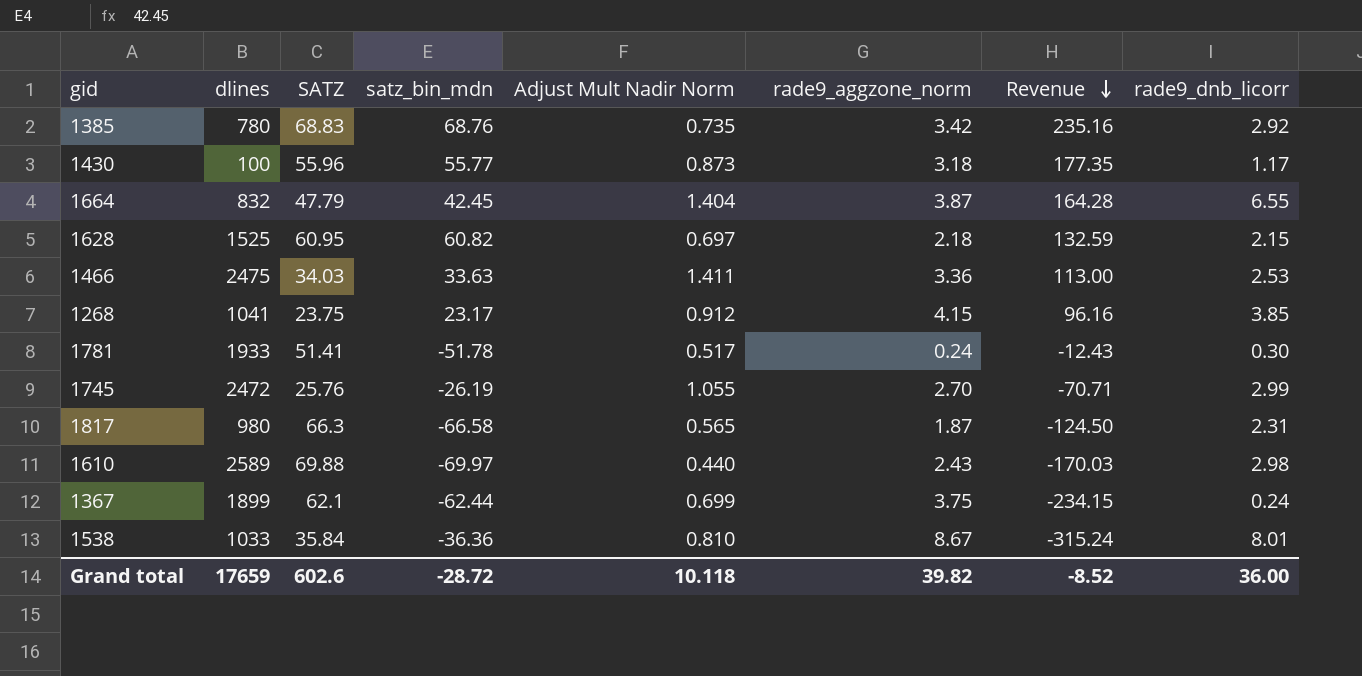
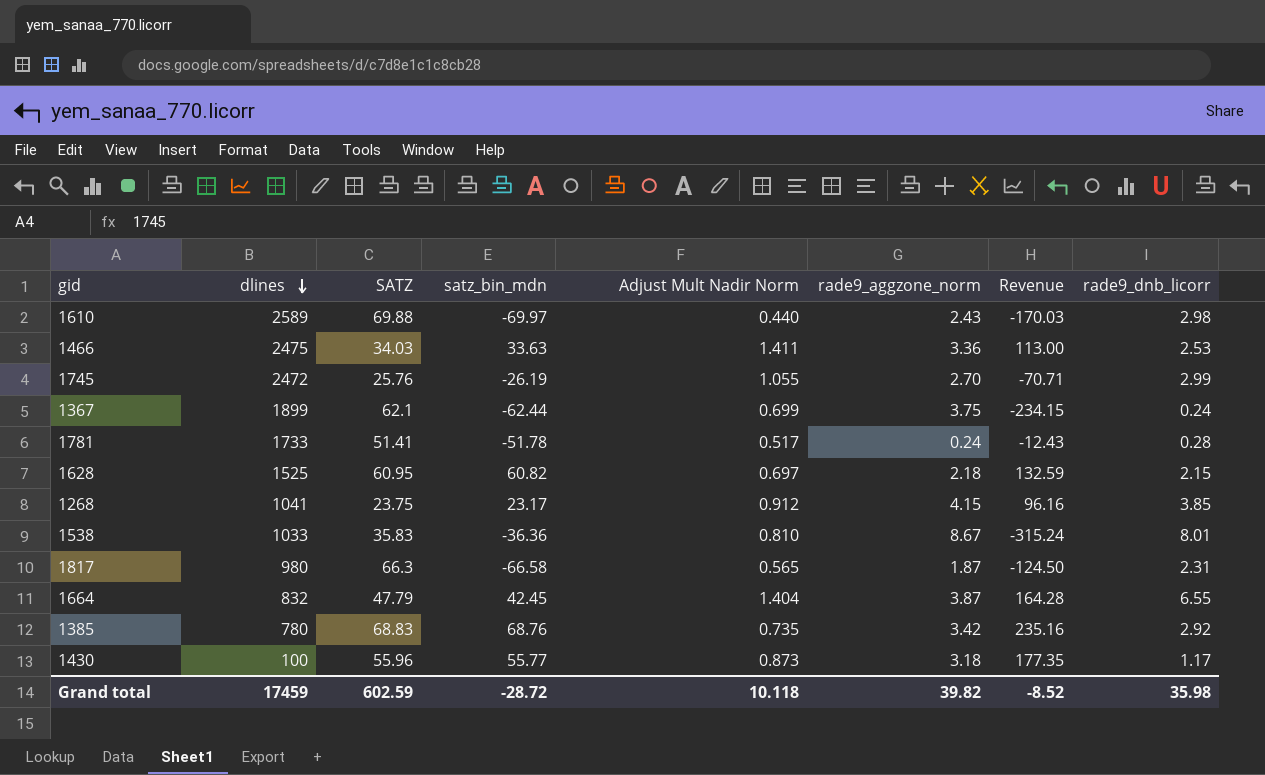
row order: Revenue descending -> dlines descending
1781 | dlines: 1933 -> 1733
1781 | rade9_dnb_licorr: 0.30 -> 0.28
1538 | SATZ: 35.84 -> 35.83
Grand total | dlines: 17659 -> 17459
Grand total | SATZ: 602.6 -> 602.59
Grand total | rade9_dnb_licorr: 36.00 -> 35.98

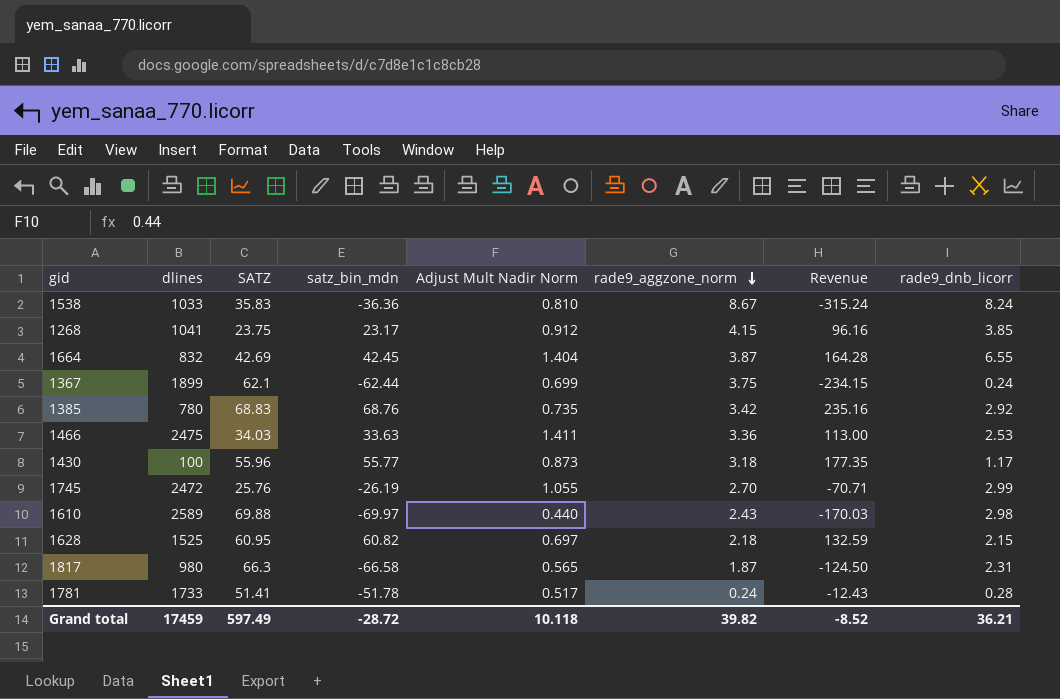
row order: dlines descending -> rade9_aggzone_norm descending
1538 | rade9_dnb_licorr: 8.01 -> 8.24
1664 | SATZ: 47.79 -> 42.69
Grand total | SATZ: 602.59 -> 597.49
Grand total | rade9_dnb_licorr: 35.98 -> 36.21

